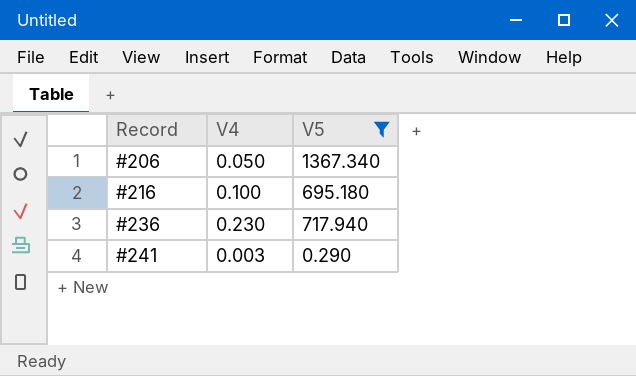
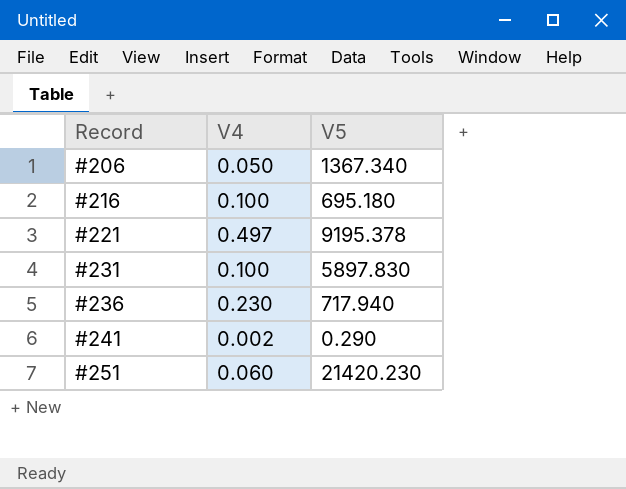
filter: V5 <= 1367.340 -> none
#241 | V4: 0.003 -> 0.002

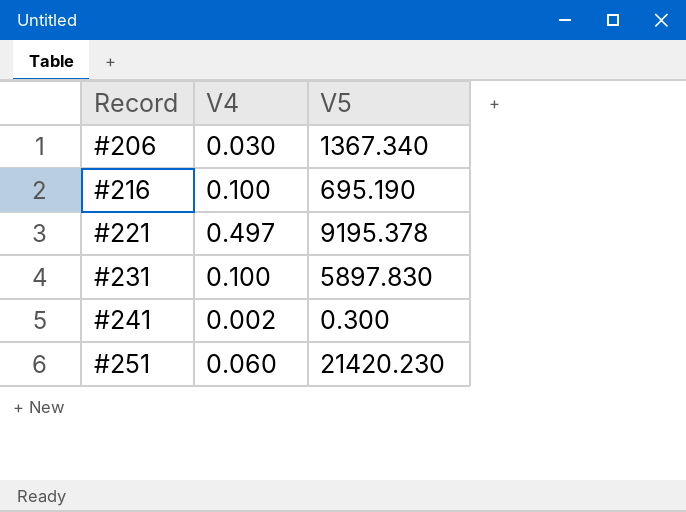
row #236: 0.230 | 717.940 -> none
#206 | V4: 0.050 -> 0.030
#216 | V5: 695.180 -> 695.190
#241 | V5: 0.290 -> 0.300

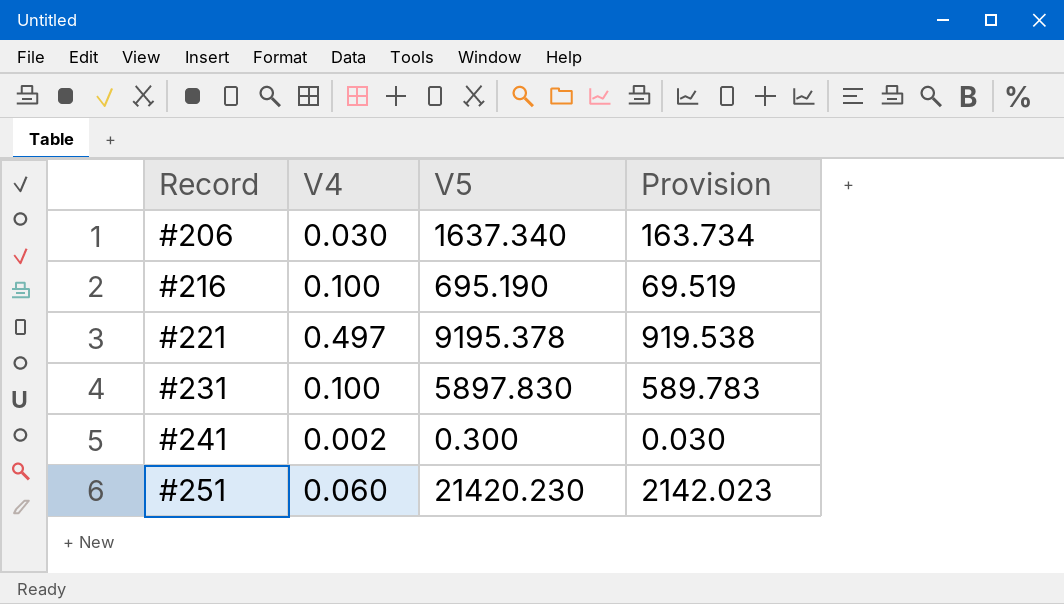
column Provision | formula: none -> [V5] * 0.1
#206 | V5: 1367.340 -> 1637.340

